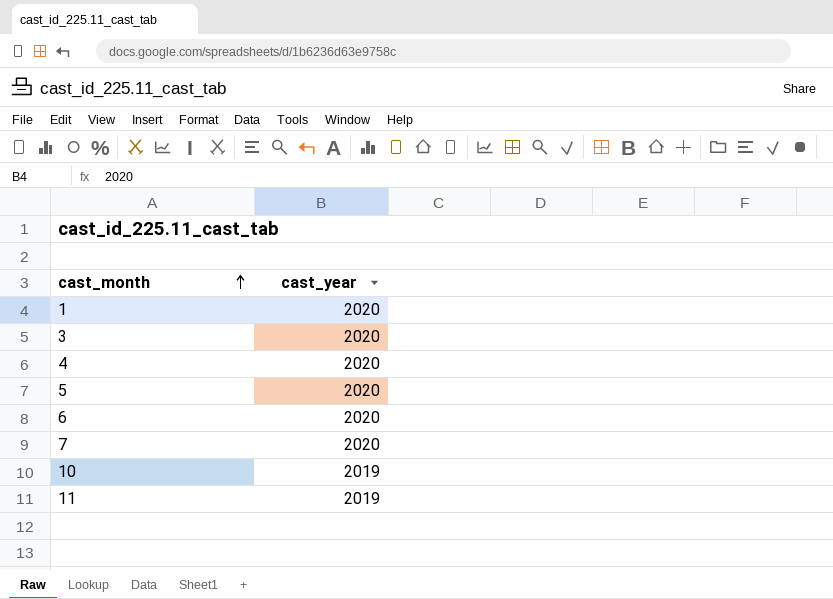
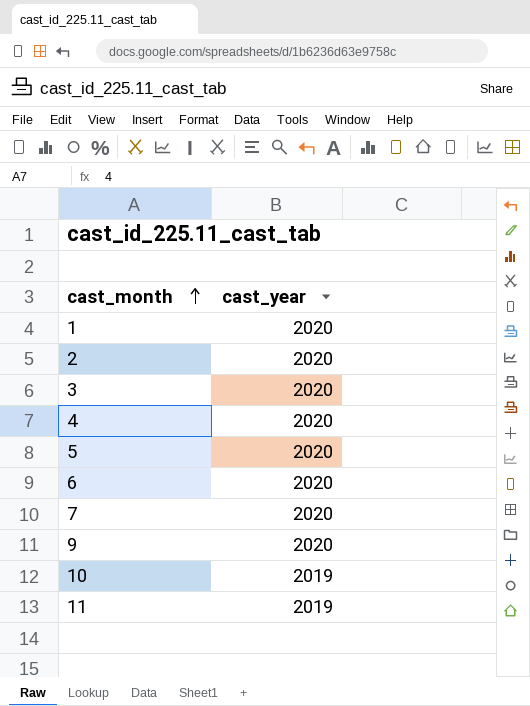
row 2: none -> 2020
row 9: none -> 2020

